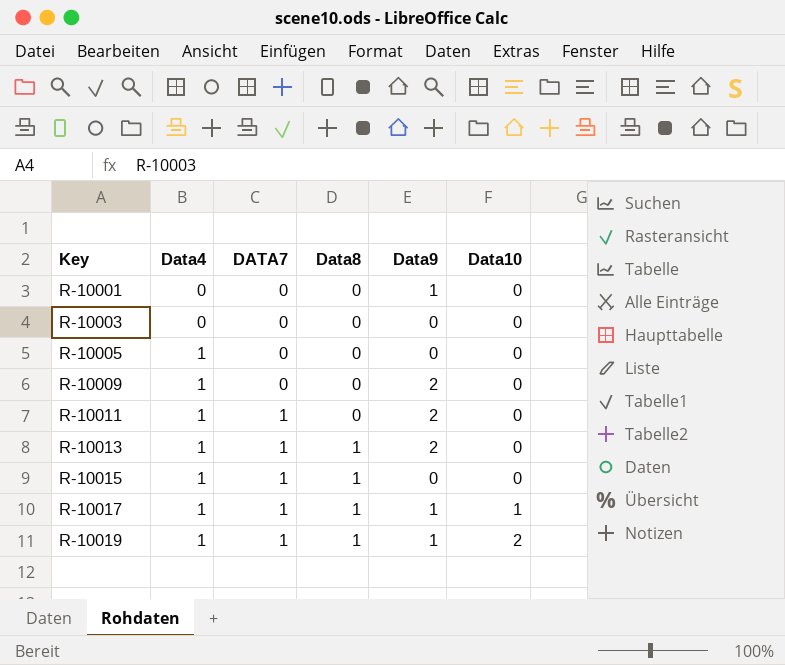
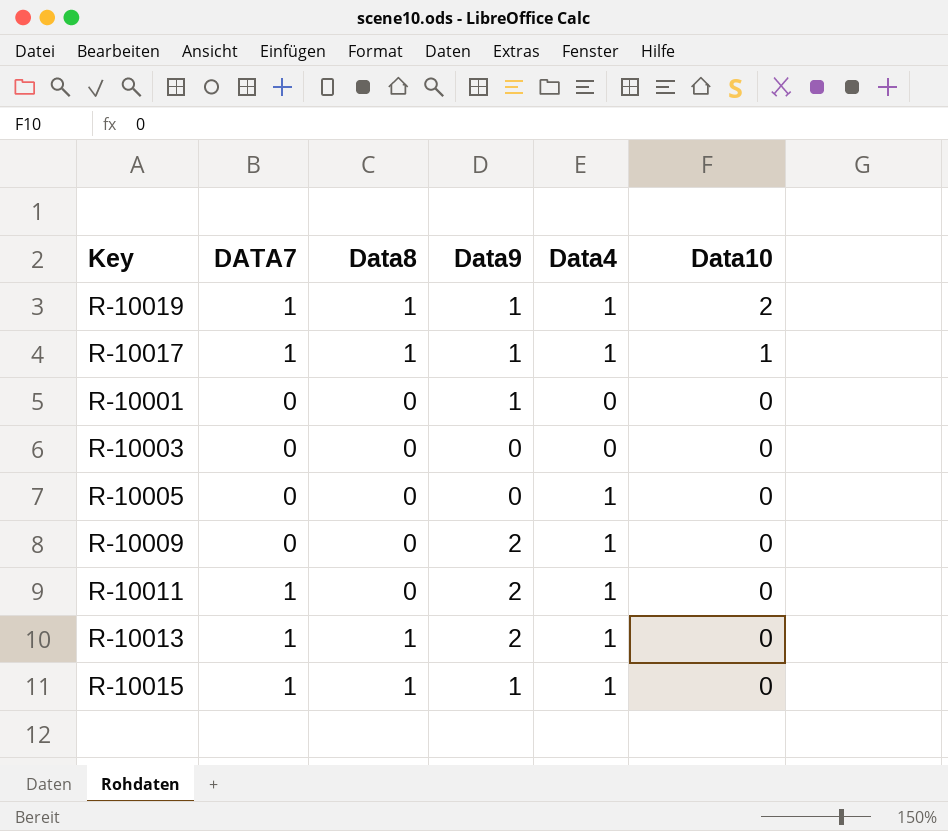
row order: Key ascending -> Data10 descending
column Data4 | position: 2 -> 5
R-10015 | Data9: 0 -> 1

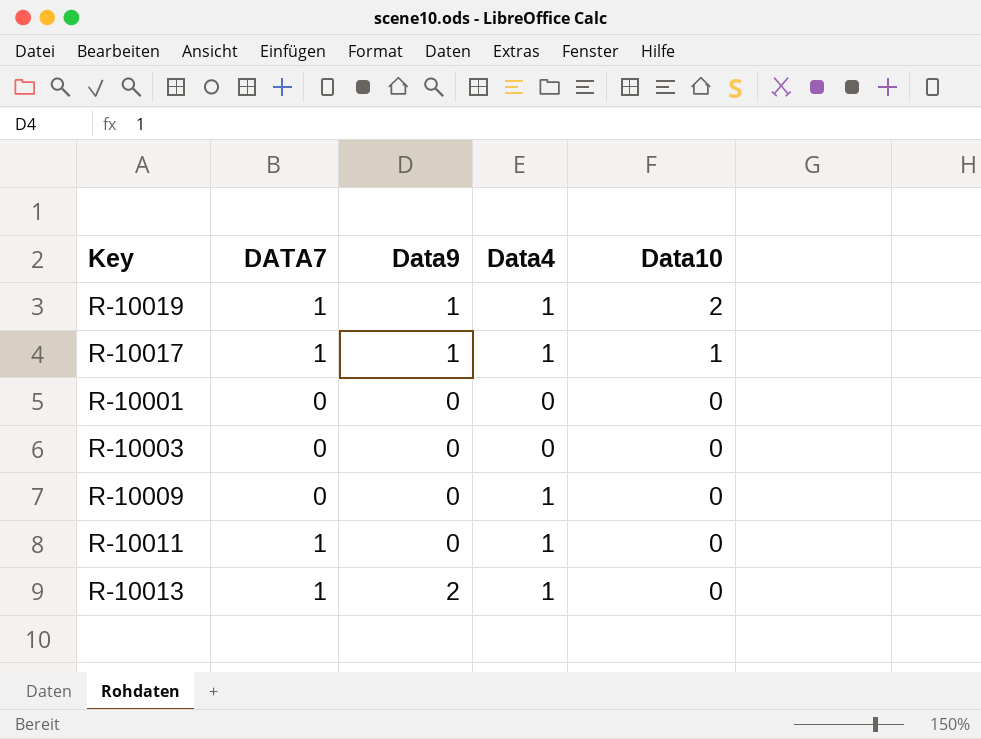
column Data8 | position: 3 -> none
row R-10005: 0 | 0 | 0 | 1 | 0 -> none
row R-10015: 1 | 1 | 1 | 1 | 0 -> none
R-10001 | Data9: 1 -> 0
R-10009 | Data9: 2 -> 0
R-10011 | Data9: 2 -> 0

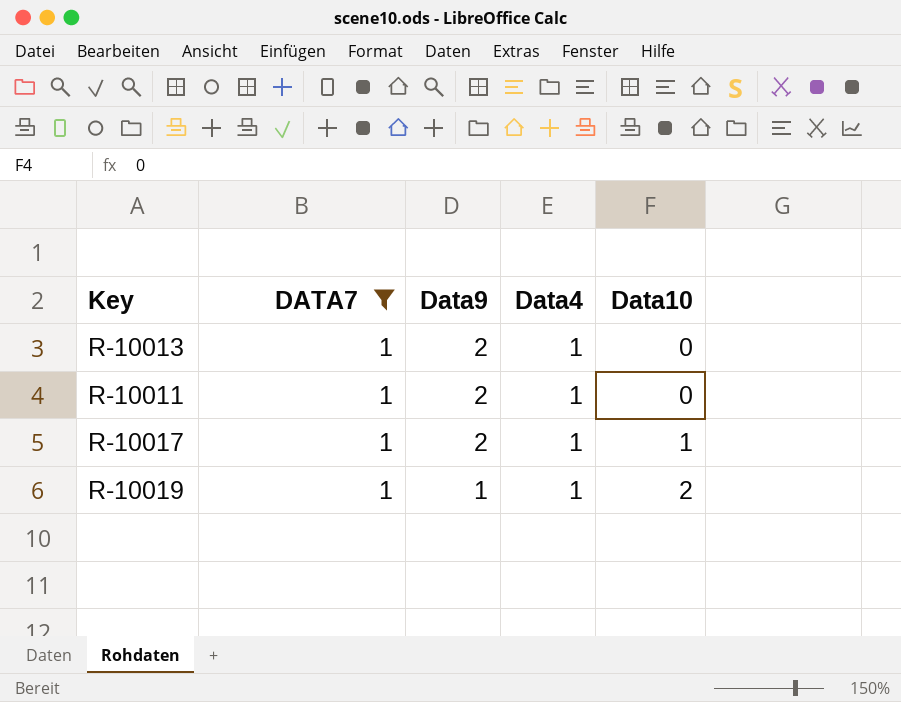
filter: none -> DATA7 = 1
row order: Data10 descending -> Data9 descending
R-10011 | Data9: 0 -> 2
R-10017 | Data9: 1 -> 2

